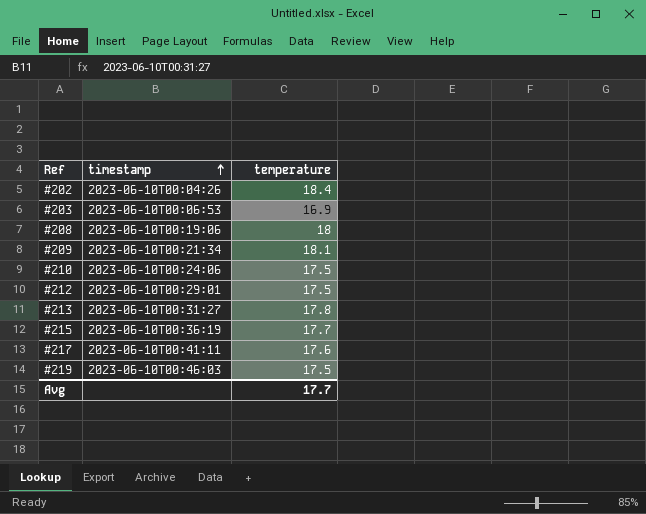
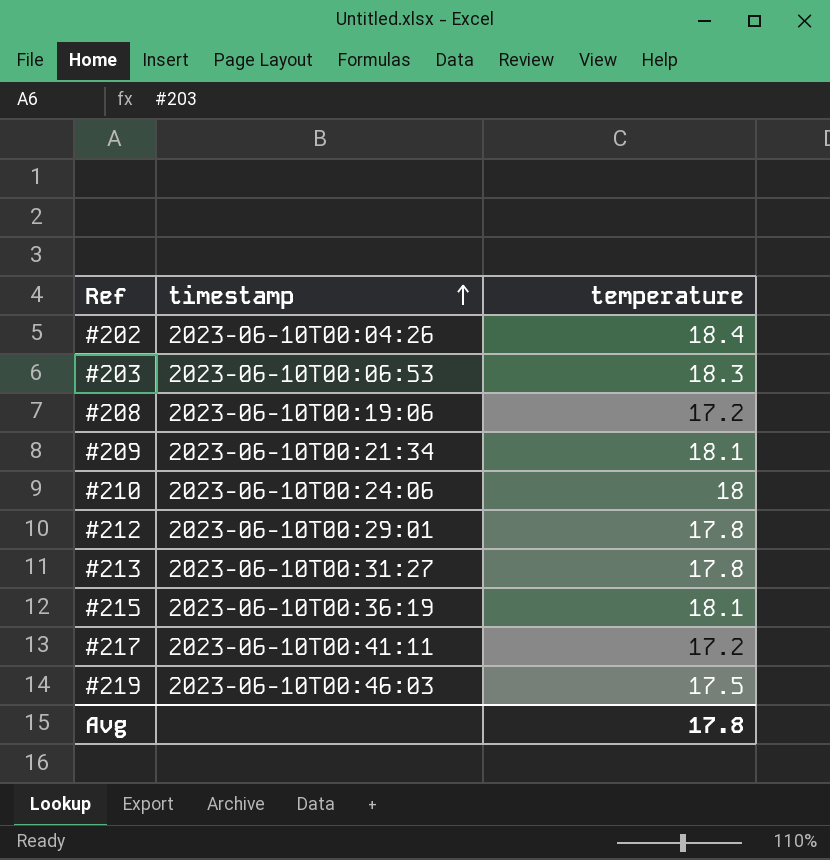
#203 | temperature: 16.9 -> 18.3
#208 | temperature: 18 -> 17.2
#210 | temperature: 17.5 -> 18
#212 | temperature: 17.5 -> 17.8
#215 | temperature: 17.7 -> 18.1
#217 | temperature: 17.6 -> 17.2
Avg | temperature: 17.7 -> 17.8

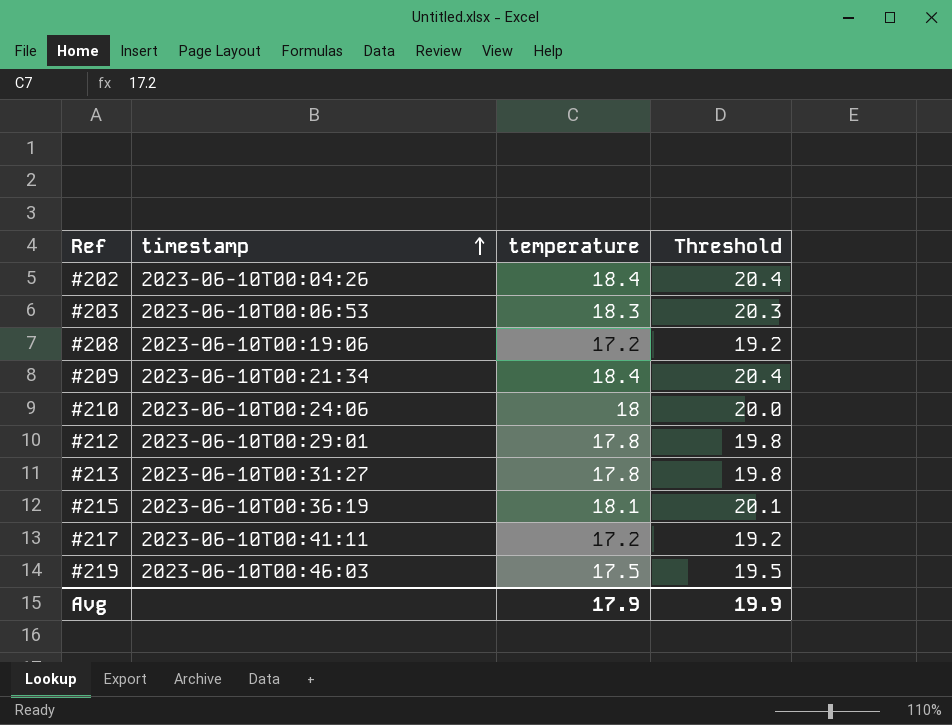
column Threshold | formula: none -> [temperature] + 2
#209 | temperature: 18.1 -> 18.4
Avg | temperature: 17.8 -> 17.9

